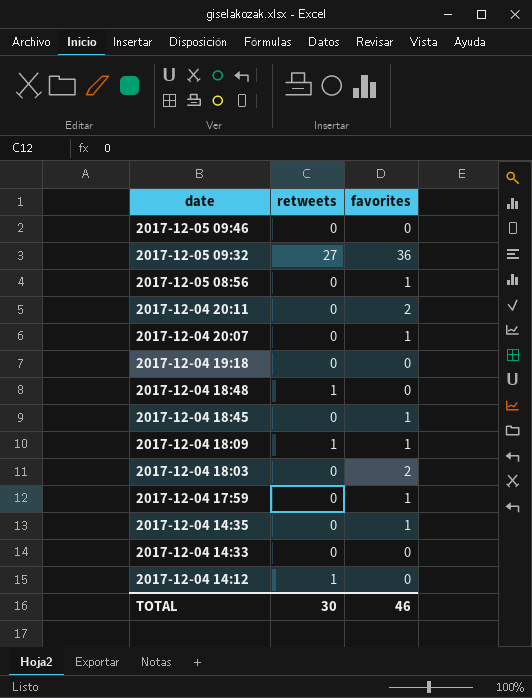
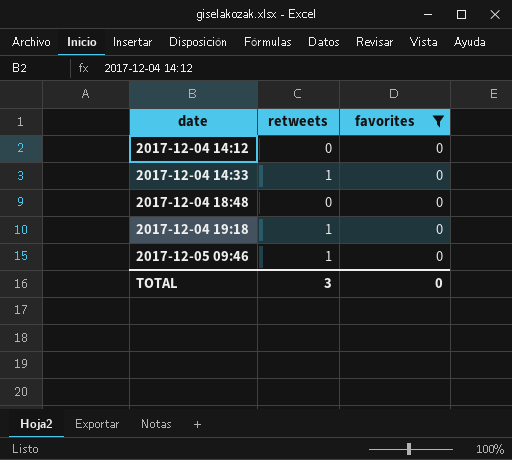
filter: none -> favorites = 0
row order: date descending -> date ascending
2017-12-04 14:12 | retweets: 1 -> 0
2017-12-04 14:33 | retweets: 0 -> 1
2017-12-04 18:48 | retweets: 1 -> 0
2017-12-04 19:18 | retweets: 0 -> 1
2017-12-05 09:46 | retweets: 0 -> 1
TOTAL | retweets: 30 -> 3
TOTAL | favorites: 46 -> 0

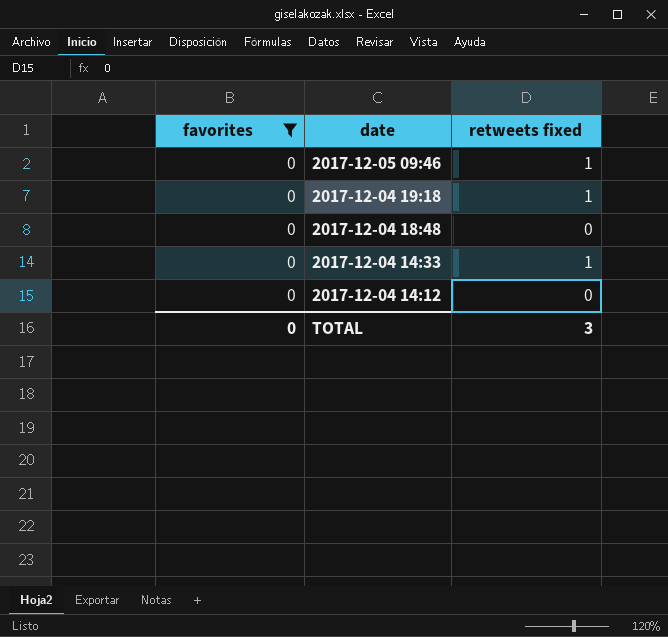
row order: date ascending -> date descending
column favorites | position: 3 -> 1
column name: retweets -> retweets fixed

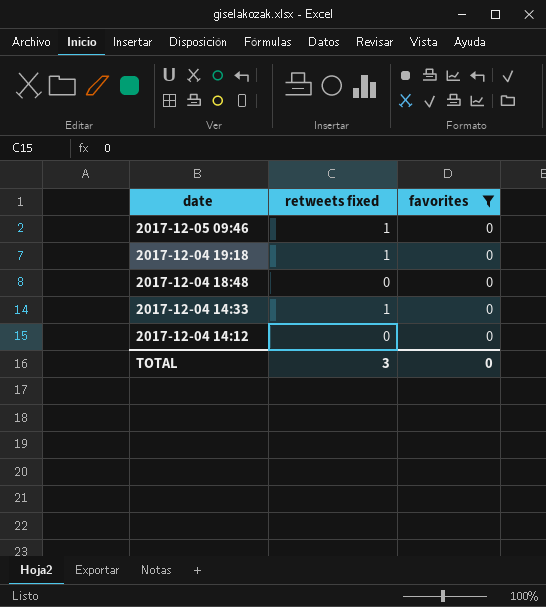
column favorites | position: 1 -> 3

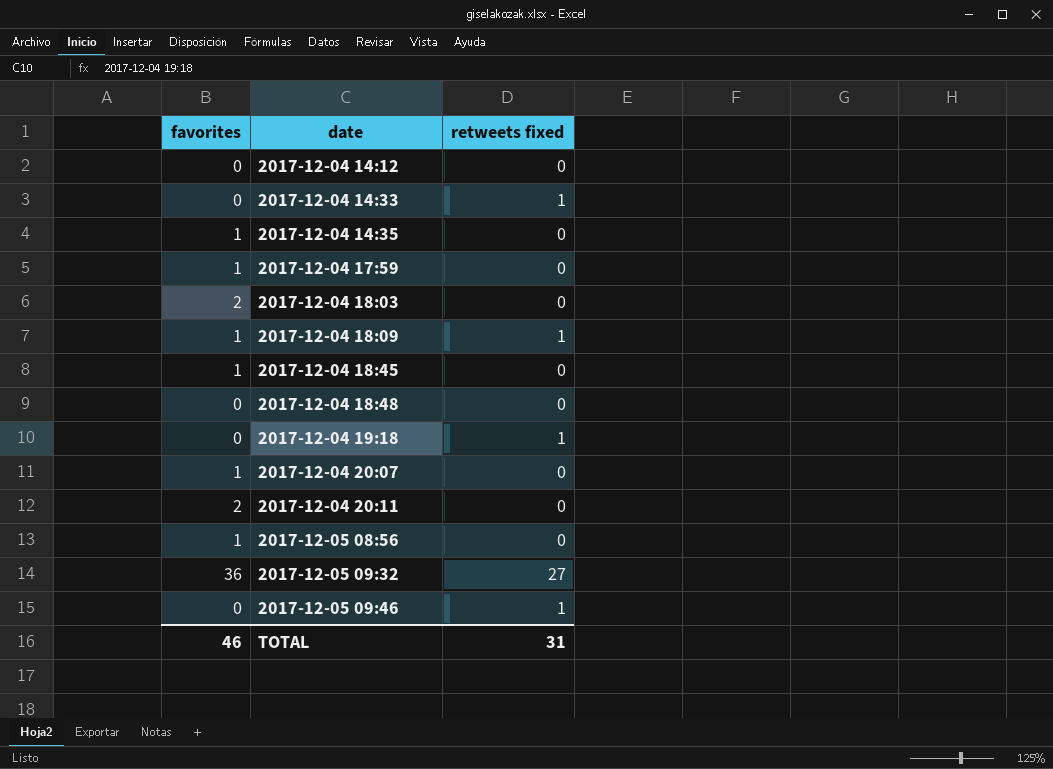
filter: favorites = 0 -> none
row order: date descending -> date ascending
column favorites | position: 3 -> 1
TOTAL | favorites: 0 -> 46
TOTAL | retweets fixed: 3 -> 31

